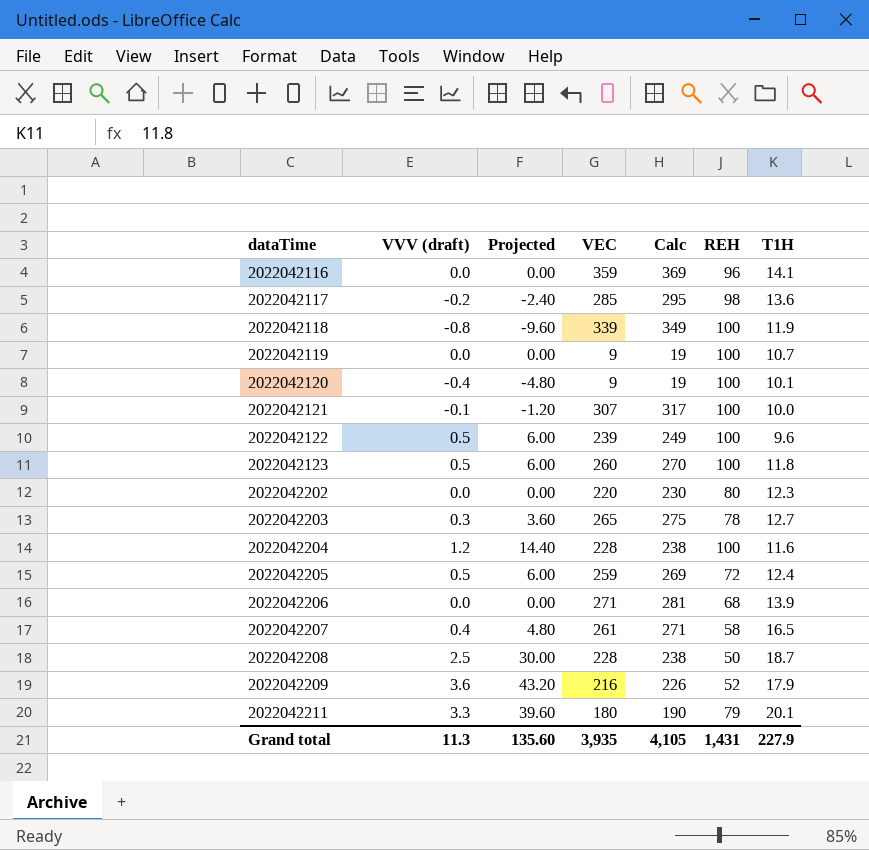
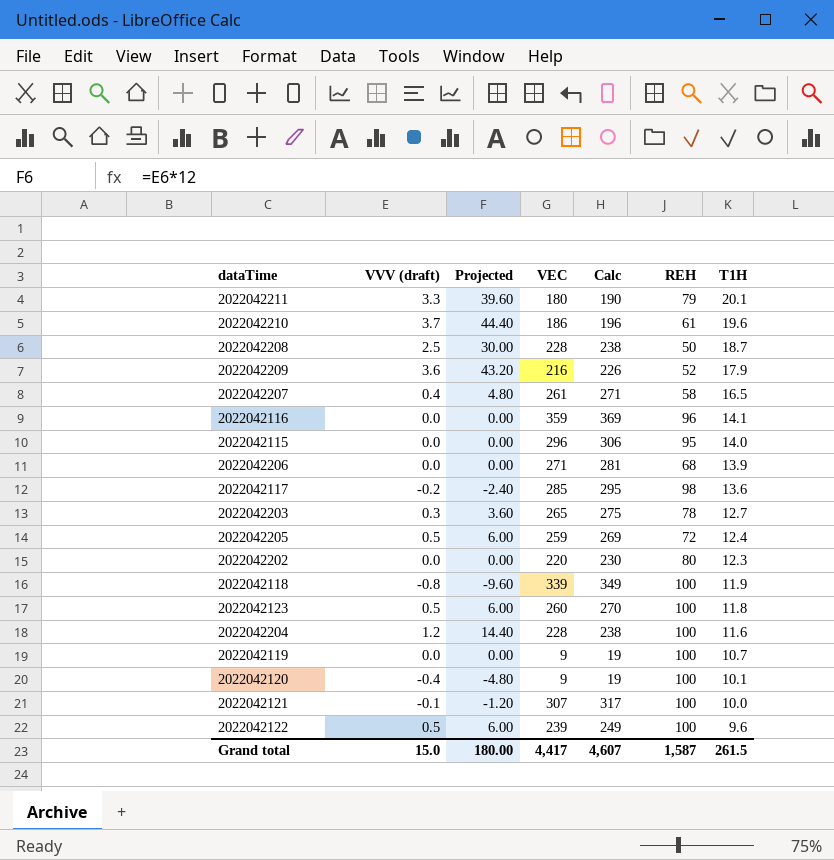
row order: dataTime ascending -> T1H descending
row 2022042210: none -> 3.7 | 44.40 | 186 | 196 | 61 | 19.6
row 2022042115: none -> 0.0 | 0.00 | 296 | 306 | 95 | 14.0
Grand total | VVV (draft): 11.3 -> 15.0
Grand total | Projected: 135.60 -> 180.00
Grand total | VEC: 3,935 -> 4,417
Grand total | Calc: 4,105 -> 4,607
Grand total | REH: 1,431 -> 1,587
Grand total | T1H: 227.9 -> 261.5

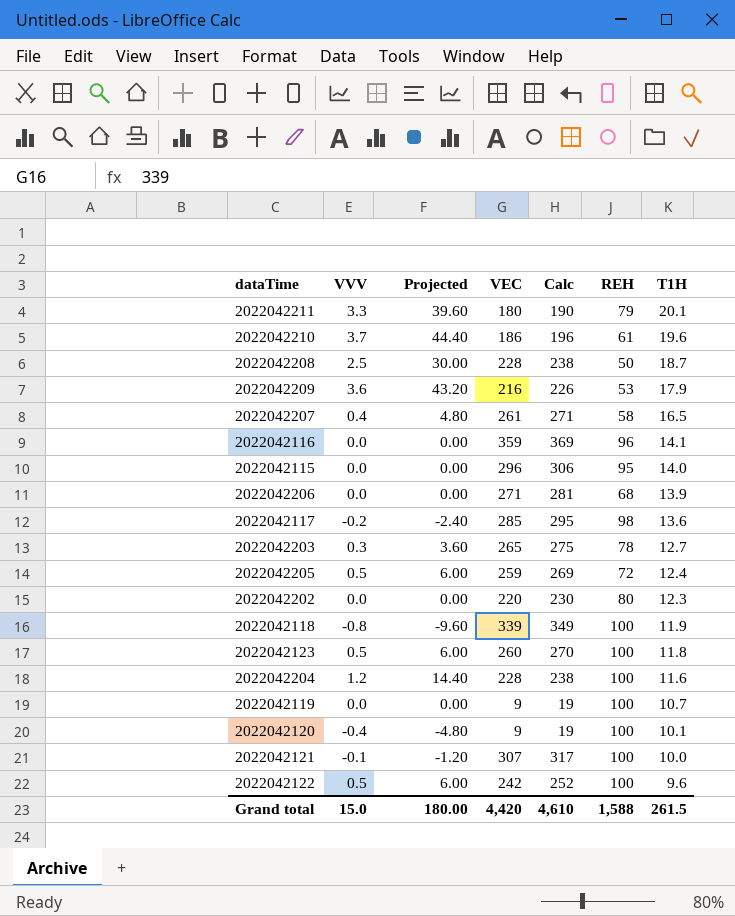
column name: VVV (draft) -> VVV
2022042209 | REH: 52 -> 53
2022042122 | VEC: 239 -> 242
2022042122 | Calc: 249 -> 252
Grand total | VEC: 4,417 -> 4,420
Grand total | Calc: 4,607 -> 4,610
Grand total | REH: 1,587 -> 1,588

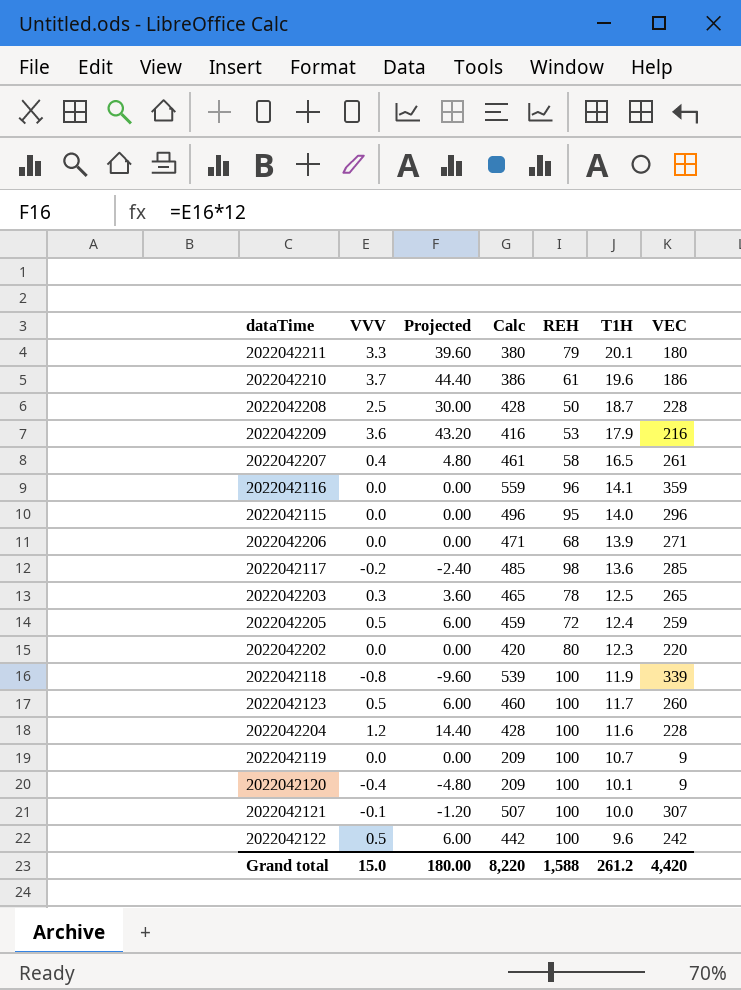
column Calc | formula: [VEC] + 10 -> [VEC] + 200
column VEC | position: 4 -> 7
2022042203 | T1H: 12.7 -> 12.5
2022042123 | T1H: 11.8 -> 11.7
Grand total | Calc: 4,610 -> 8,220
Grand total | T1H: 261.5 -> 261.2

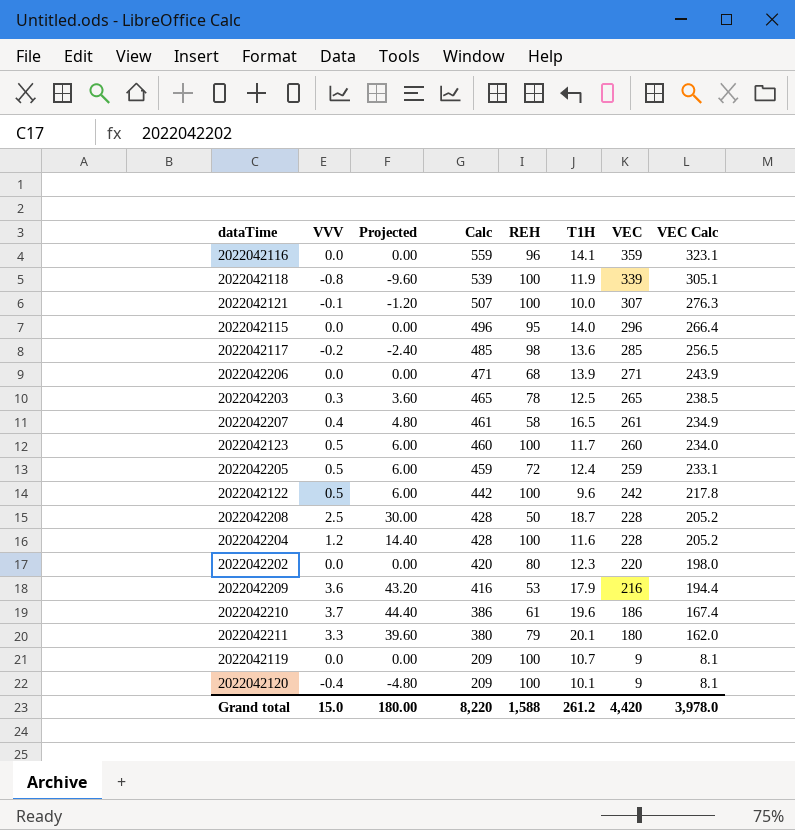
row order: T1H descending -> Calc descending
column VEC Calc | formula: none -> [VEC] * 0.9

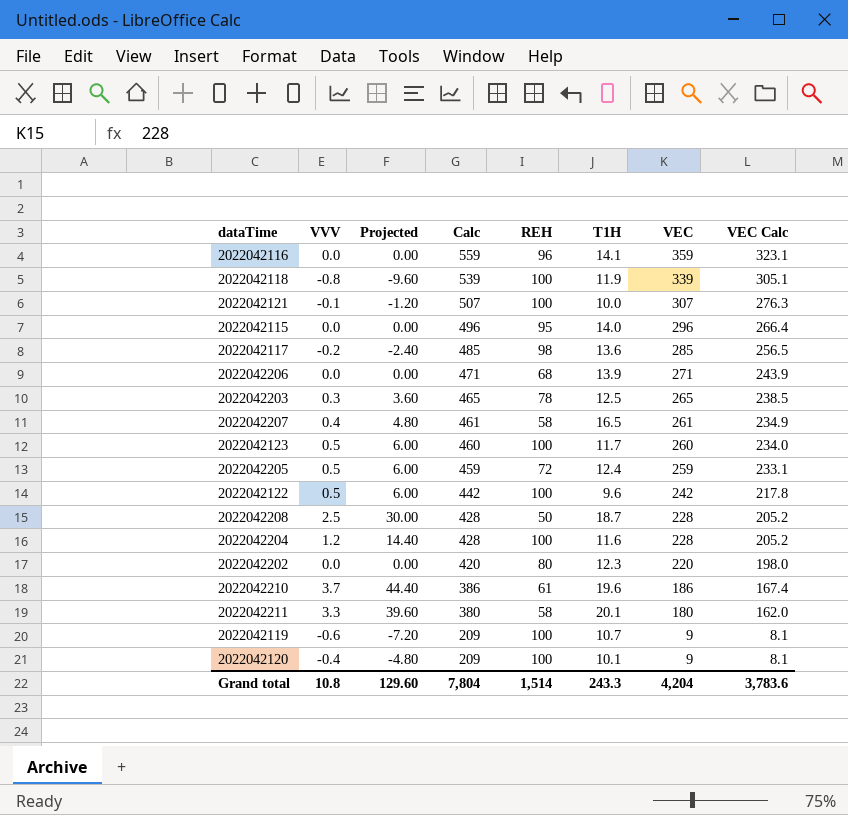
row 2022042209: 3.6 | 43.20 | 416 | 53 | 17.9 | 216 | 194.4 -> none
2022042211 | REH: 79 -> 58
2022042119 | VVV: 0.0 -> -0.6
2022042119 | Projected: 0.00 -> -7.20
Grand total | VVV: 15.0 -> 10.8
Grand total | Projected: 180.00 -> 129.60
Grand total | Calc: 8,220 -> 7,804
Grand total | REH: 1,588 -> 1,514
Grand total | T1H: 261.2 -> 243.3
Grand total | VEC: 4,420 -> 4,204
Grand total | VEC Calc: 3,978.0 -> 3,783.6

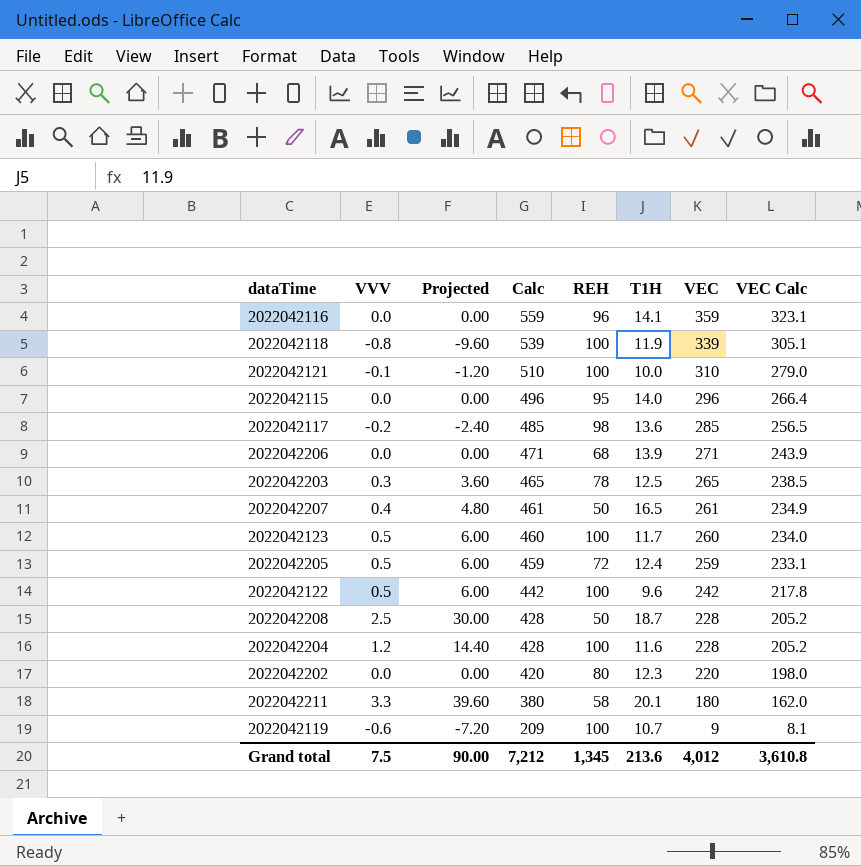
row 2022042210: 3.7 | 44.40 | 386 | 61 | 19.6 | 186 | 167.4 -> none
row 2022042120: -0.4 | -4.80 | 209 | 100 | 10.1 | 9 | 8.1 -> none
2022042121 | Calc: 507 -> 510
2022042121 | VEC: 307 -> 310
2022042121 | VEC Calc: 276.3 -> 279.0
2022042207 | REH: 58 -> 50
Grand total | VVV: 10.8 -> 7.5
Grand total | Projected: 129.60 -> 90.00
Grand total | Calc: 7,804 -> 7,212
Grand total | REH: 1,514 -> 1,345
Grand total | T1H: 243.3 -> 213.6
Grand total | VEC: 4,204 -> 4,012
Grand total | VEC Calc: 3,783.6 -> 3,610.8

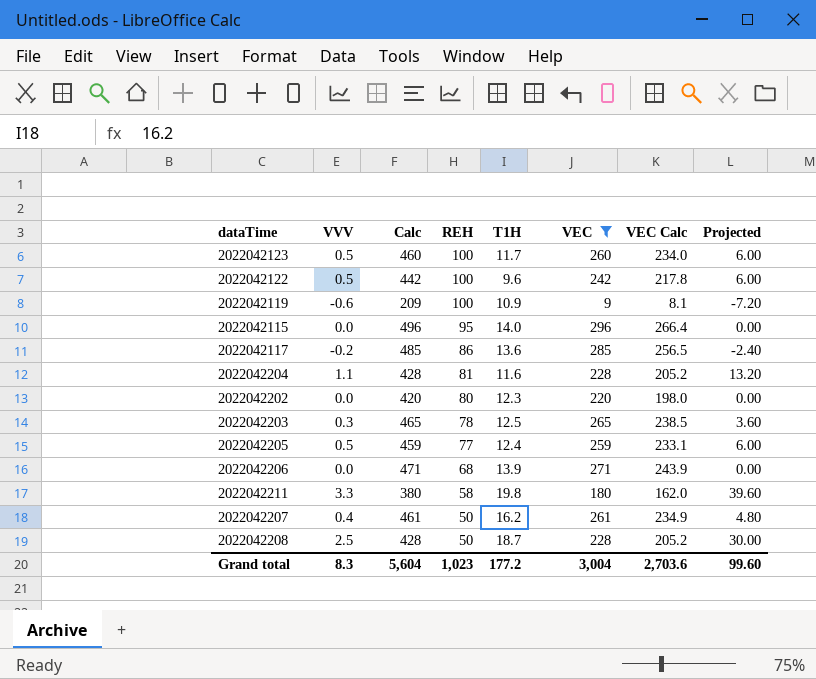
filter: none -> VEC <= 296
row order: Calc descending -> REH descending
column Projected | position: 3 -> 8
2022042119 | T1H: 10.7 -> 10.9
2022042117 | REH: 98 -> 86
2022042204 | VVV: 1.2 -> 1.1
2022042204 | REH: 100 -> 81
2022042204 | Projected: 14.40 -> 13.20
2022042205 | REH: 72 -> 77
2022042211 | T1H: 20.1 -> 19.8
2022042207 | T1H: 16.5 -> 16.2
Grand total | VVV: 7.5 -> 8.3
Grand total | Calc: 7,212 -> 5,604
Grand total | REH: 1,345 -> 1,023
Grand total | T1H: 213.6 -> 177.2
Grand total | VEC: 4,012 -> 3,004
Grand total | VEC Calc: 3,610.8 -> 2,703.6
Grand total | Projected: 90.00 -> 99.60

